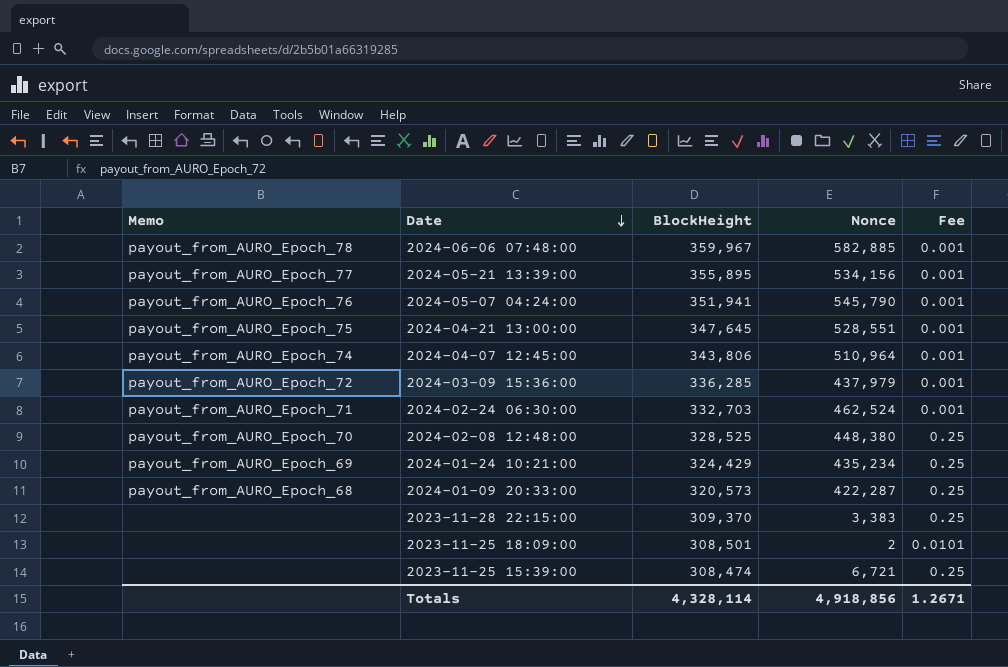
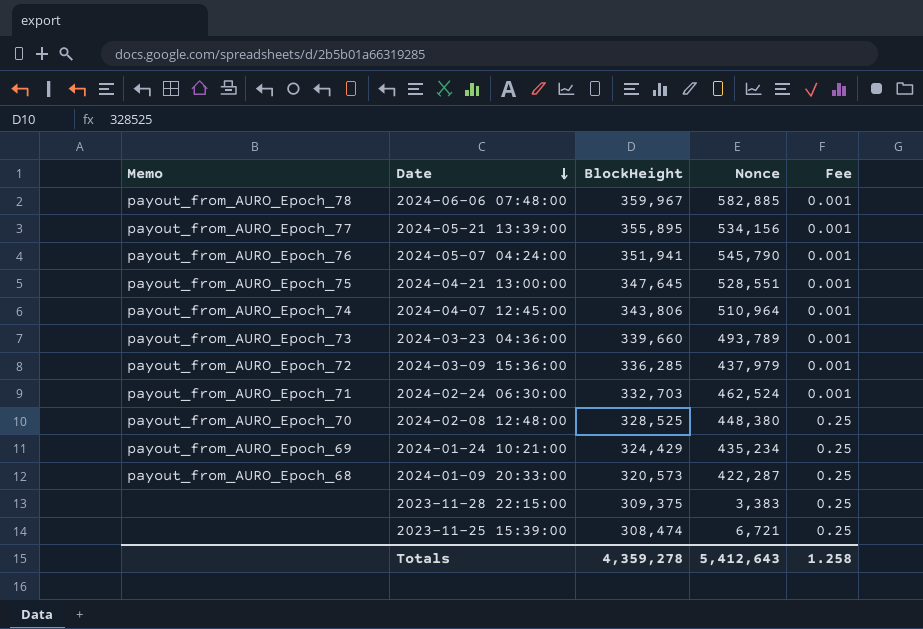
row 2023-11-25 18:09:00: none | 308,501 | 2 | 0.0101 -> none
row 2024-03-23 04:36:00: none -> payout_from_AURO_Epoch_73 | 339,660 | 493,789 | 0.001
2023-11-28 22:15:00 | BlockHeight: 309,370 -> 309,375
Totals | BlockHeight: 4,328,114 -> 4,359,278
Totals | Nonce: 4,918,856 -> 5,412,643
Totals | Fee: 1.2671 -> 1.258

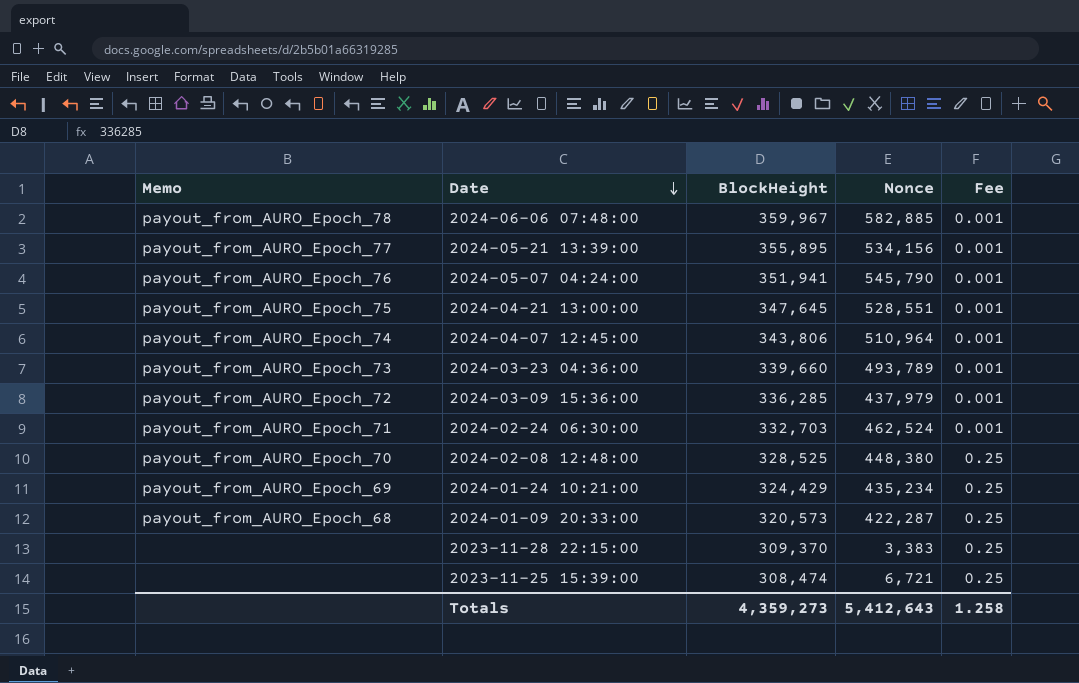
2023-11-28 22:15:00 | BlockHeight: 309,375 -> 309,370
Totals | BlockHeight: 4,359,278 -> 4,359,273

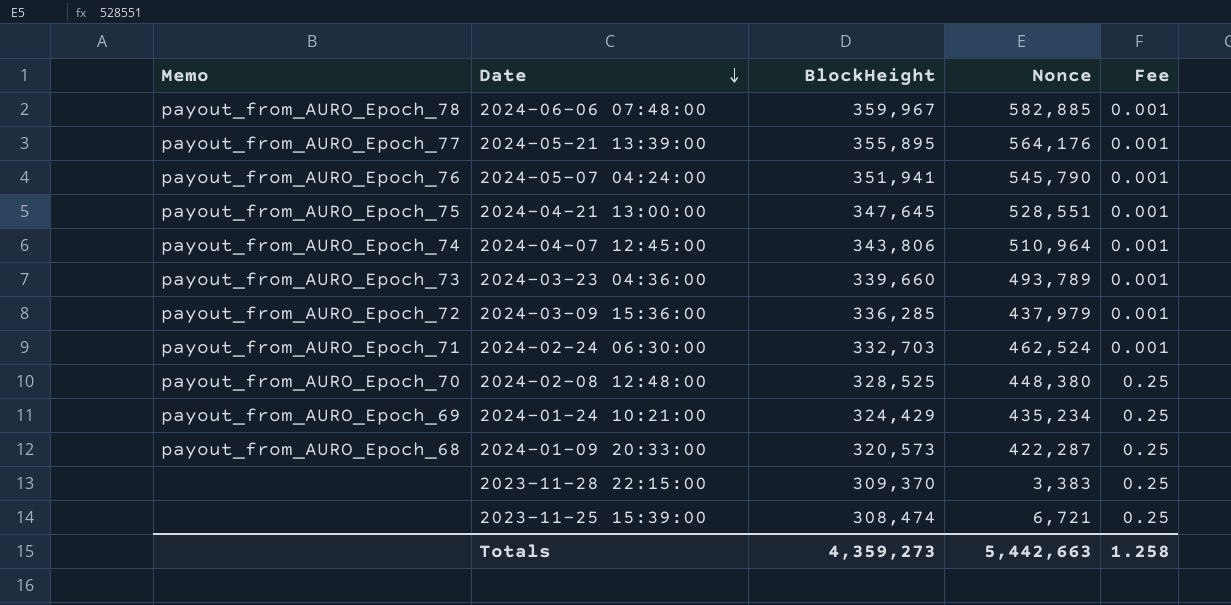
2024-05-21 13:39:00 | Nonce: 534,156 -> 564,176
Totals | Nonce: 5,412,643 -> 5,442,663

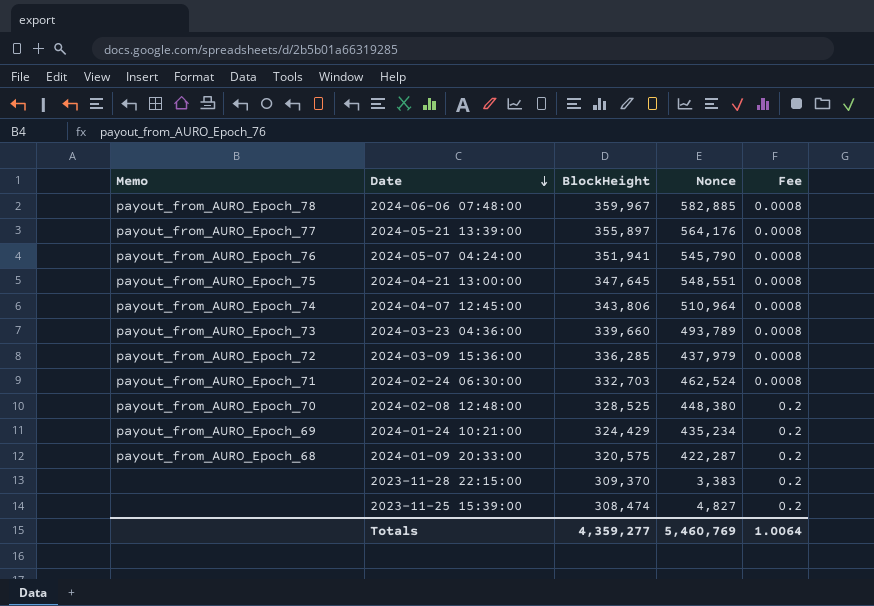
2024-06-06 07:48:00 | Fee: 0.001 -> 0.0008
2024-05-21 13:39:00 | BlockHeight: 355,895 -> 355,897
2024-05-21 13:39:00 | Fee: 0.001 -> 0.0008
2024-05-07 04:24:00 | Fee: 0.001 -> 0.0008
2024-04-21 13:00:00 | Nonce: 528,551 -> 548,551
2024-04-21 13:00:00 | Fee: 0.001 -> 0.0008
2024-04-07 12:45:00 | Fee: 0.001 -> 0.0008
2024-03-23 04:36:00 | Fee: 0.001 -> 0.0008
2024-03-09 15:36:00 | Fee: 0.001 -> 0.0008
2024-02-24 06:30:00 | Fee: 0.001 -> 0.0008
2024-02-08 12:48:00 | Fee: 0.25 -> 0.2
2024-01-24 10:21:00 | Fee: 0.25 -> 0.2
2024-01-09 20:33:00 | BlockHeight: 320,573 -> 320,575
2024-01-09 20:33:00 | Fee: 0.25 -> 0.2
2023-11-28 22:15:00 | Fee: 0.25 -> 0.2
2023-11-25 15:39:00 | Nonce: 6,721 -> 4,827
2023-11-25 15:39:00 | Fee: 0.25 -> 0.2
Totals | BlockHeight: 4,359,273 -> 4,359,277
Totals | Nonce: 5,442,663 -> 5,460,769
Totals | Fee: 1.258 -> 1.0064

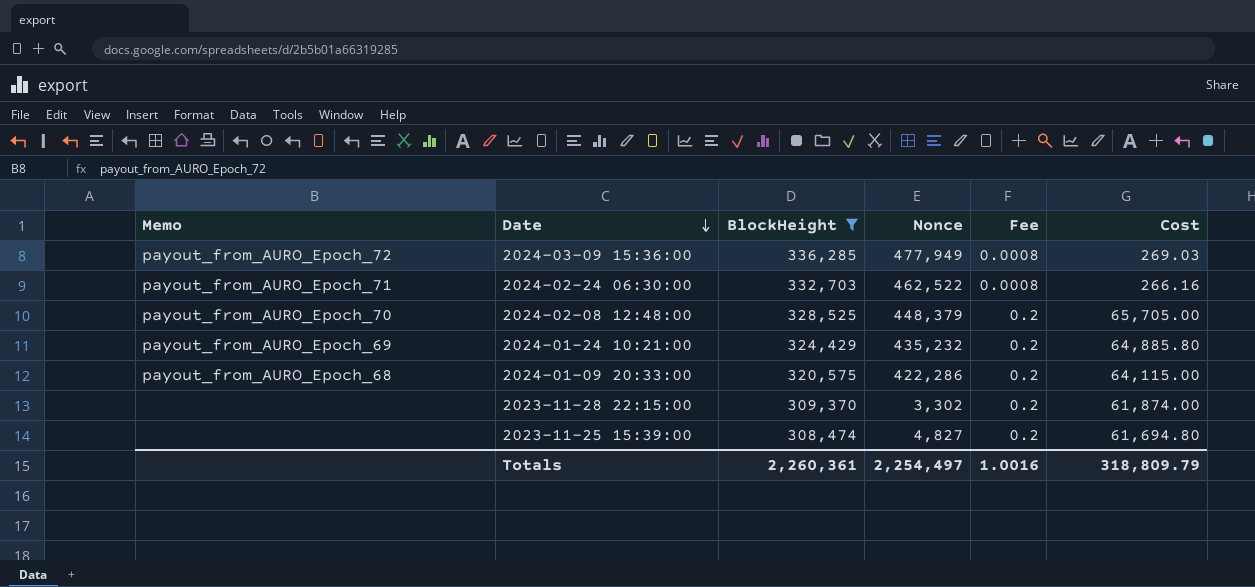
filter: none -> BlockHeight <= 336,285
column Cost | formula: none -> [BlockHeight] * [Fee]
2024-03-09 15:36:00 | Nonce: 437,979 -> 477,949
2024-02-24 06:30:00 | Nonce: 462,524 -> 462,522
2024-02-08 12:48:00 | Nonce: 448,380 -> 448,379
2024-01-24 10:21:00 | Nonce: 435,234 -> 435,232
2024-01-09 20:33:00 | Nonce: 422,287 -> 422,286
2023-11-28 22:15:00 | Nonce: 3,383 -> 3,302
Totals | BlockHeight: 4,359,277 -> 2,260,361
Totals | Nonce: 5,460,769 -> 2,254,497
Totals | Fee: 1.0064 -> 1.0016

